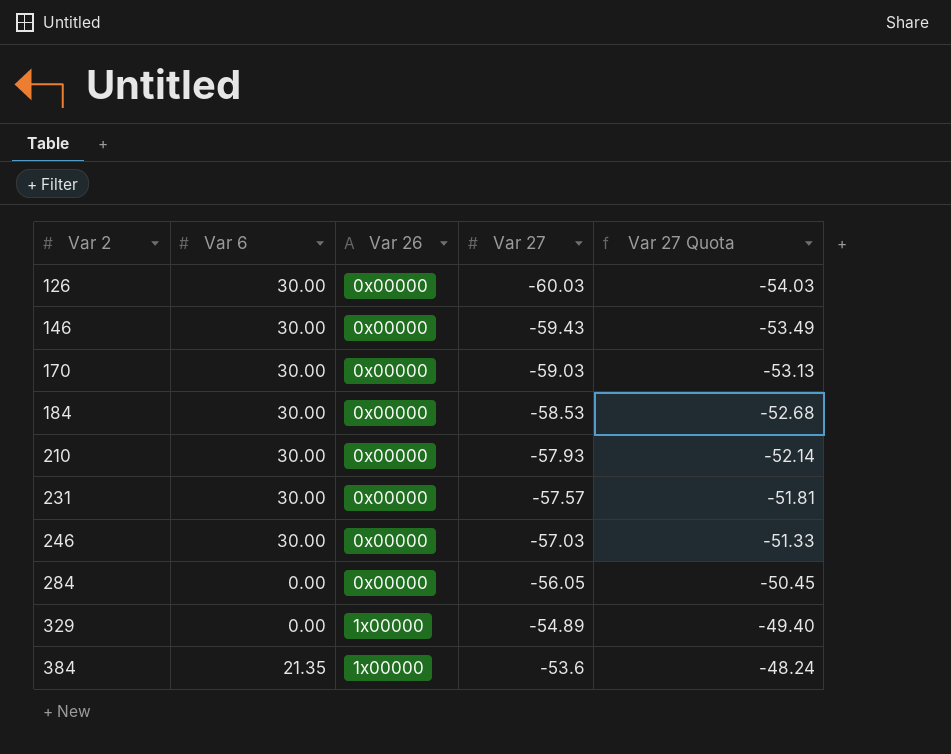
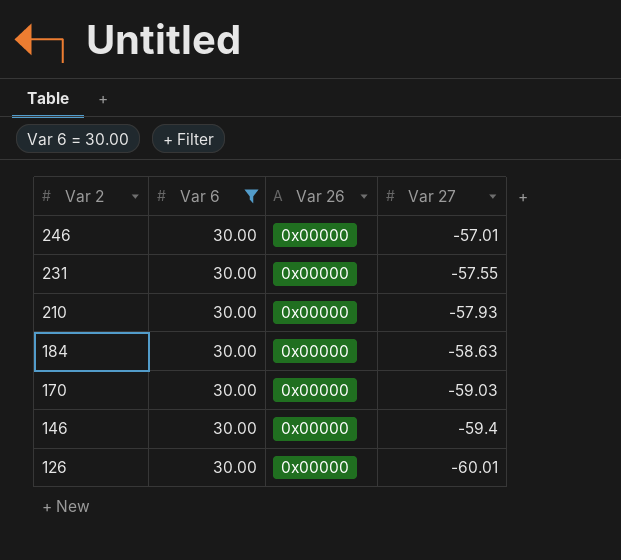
filter: none -> Var 6 = 30.00
row order: Var 2 ascending -> Var 2 descending
column Var 27 Quota | formula: [Var 27] * 0.9 -> none
246 | Var 27: -57.03 -> -57.01
231 | Var 27: -57.57 -> -57.55
184 | Var 27: -58.53 -> -58.63
146 | Var 27: -59.43 -> -59.4
126 | Var 27: -60.03 -> -60.01

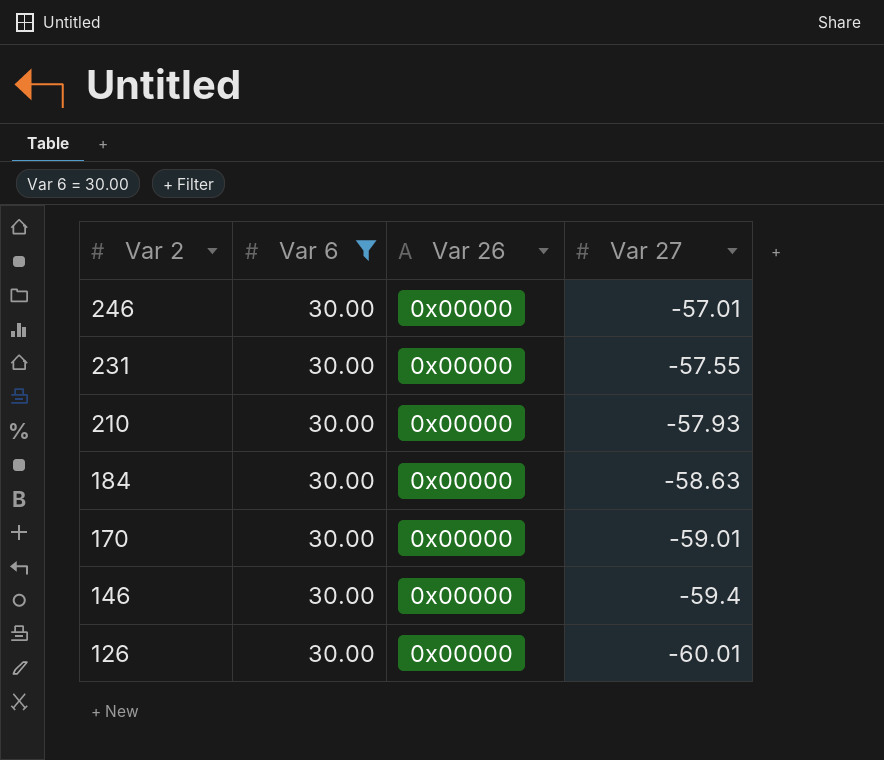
170 | Var 27: -59.03 -> -59.01

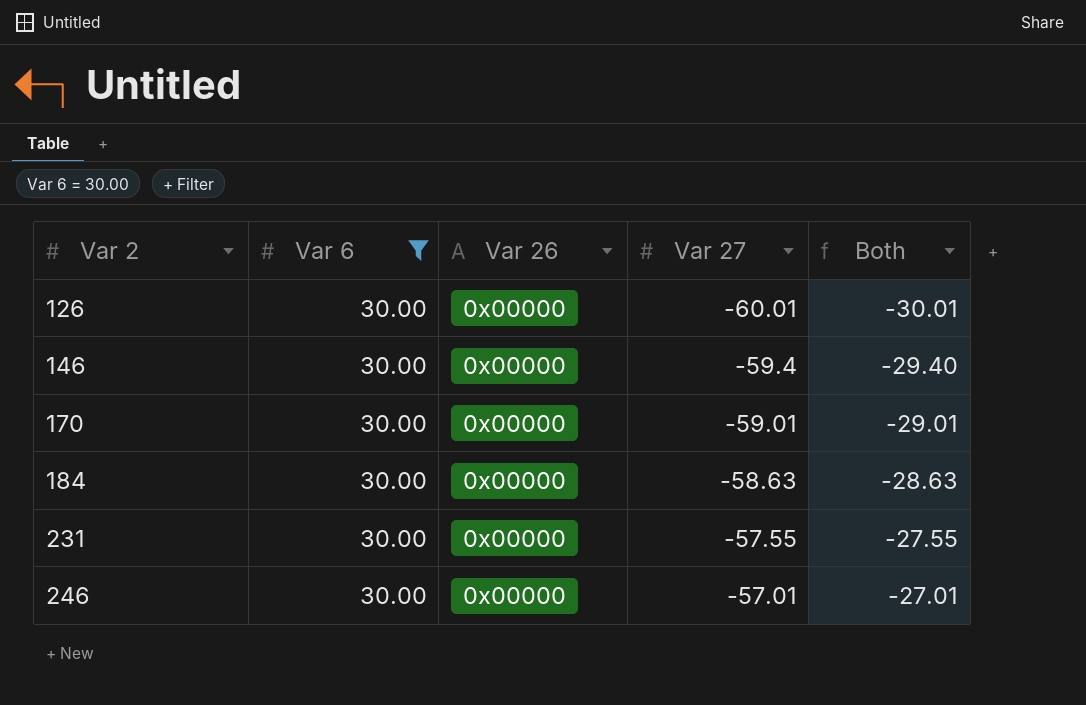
row order: Var 2 descending -> Var 2 ascending
column Both | formula: none -> [Var 6] + [Var 27]
row 210: 30.00 | 0x00000 | -57.93 -> none

